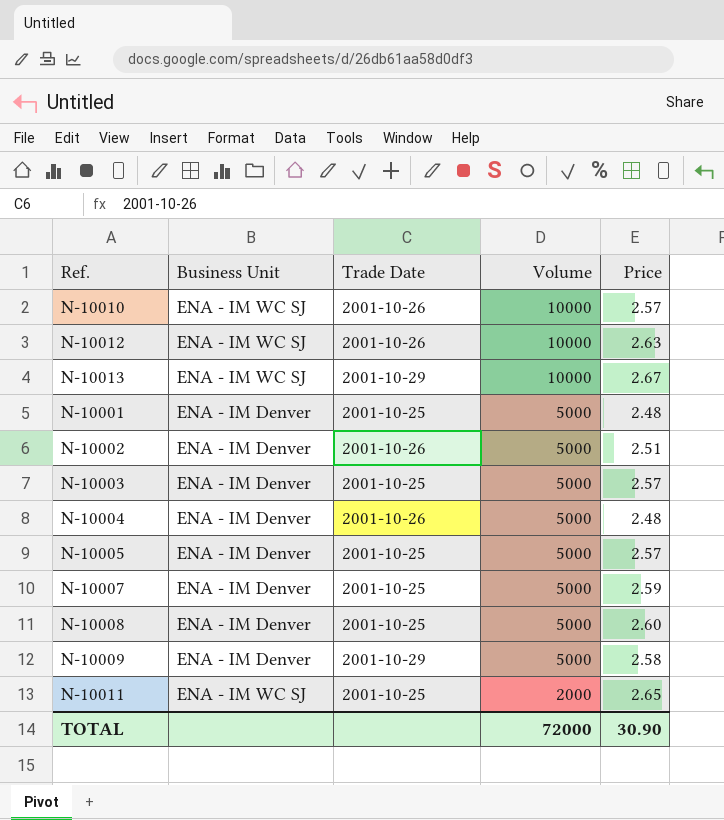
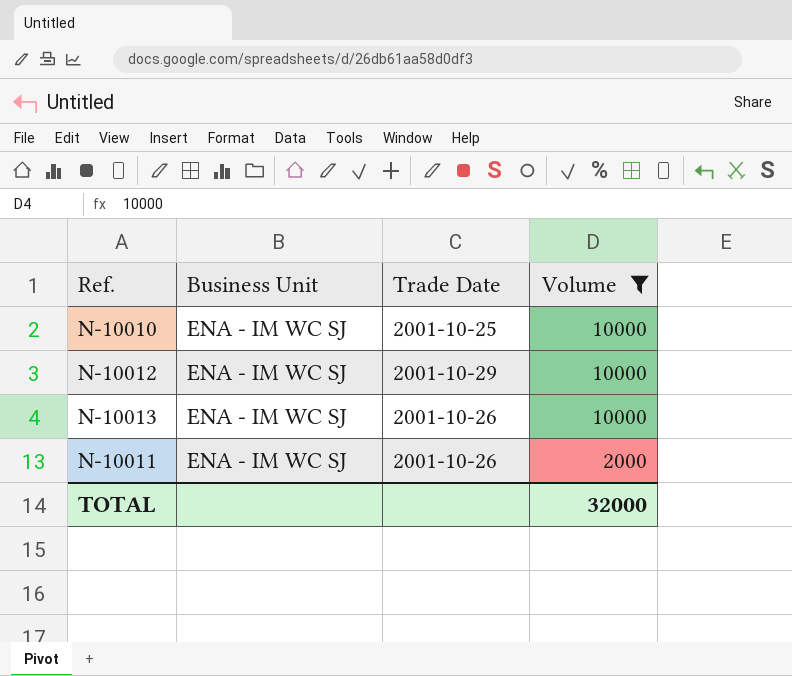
filter: none -> Volume != 5000
column Price | position: 5 -> none
N-10010 | Trade Date: 2001-10-26 -> 2001-10-25
N-10012 | Trade Date: 2001-10-26 -> 2001-10-29
N-10013 | Trade Date: 2001-10-29 -> 2001-10-26
N-10011 | Trade Date: 2001-10-25 -> 2001-10-26
TOTAL | Volume: 72000 -> 32000

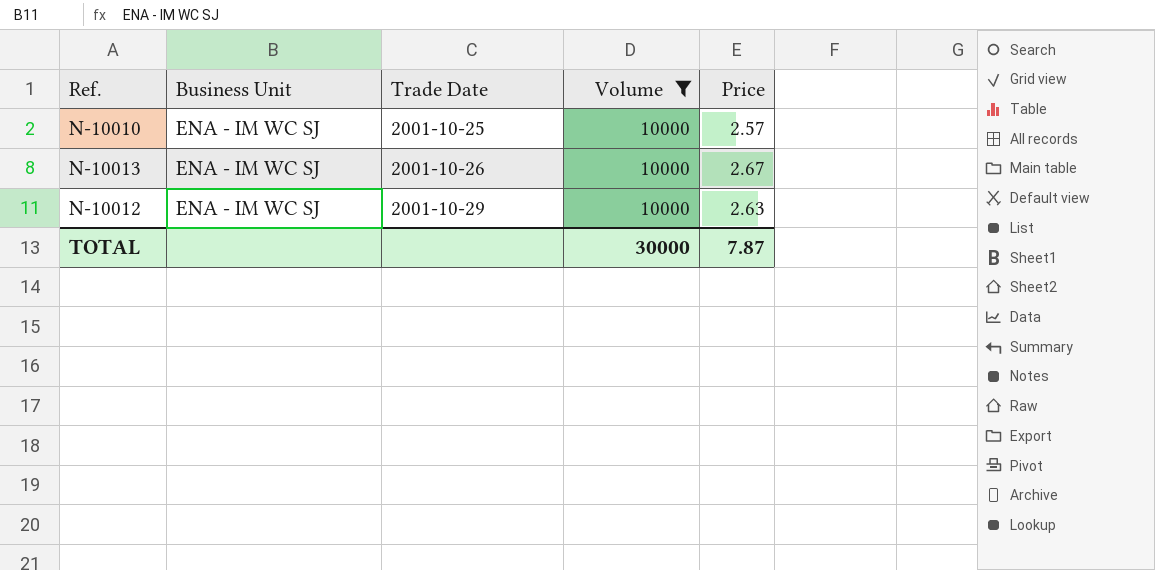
row order: Volume descending -> Trade Date ascending
column Price | position: none -> 5
row N-10011: ENA - IM WC SJ | 2001-10-26 | 2000 -> none
TOTAL | Volume: 32000 -> 30000

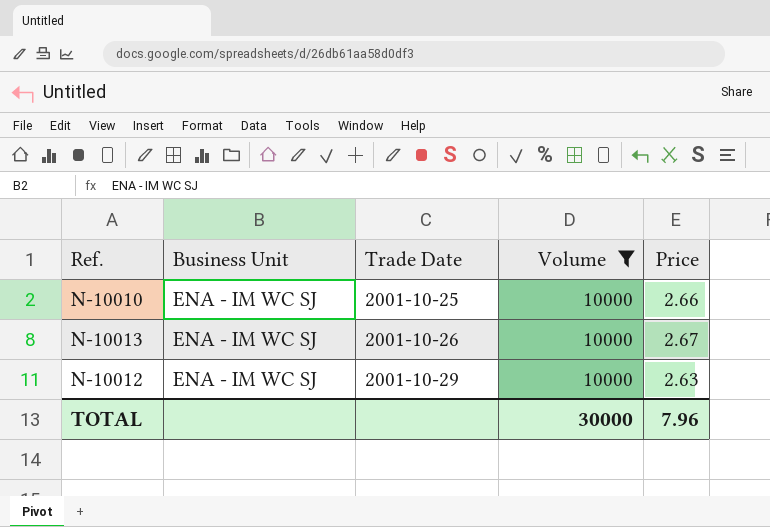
N-10010 | Price: 2.57 -> 2.66
TOTAL | Price: 7.87 -> 7.96

